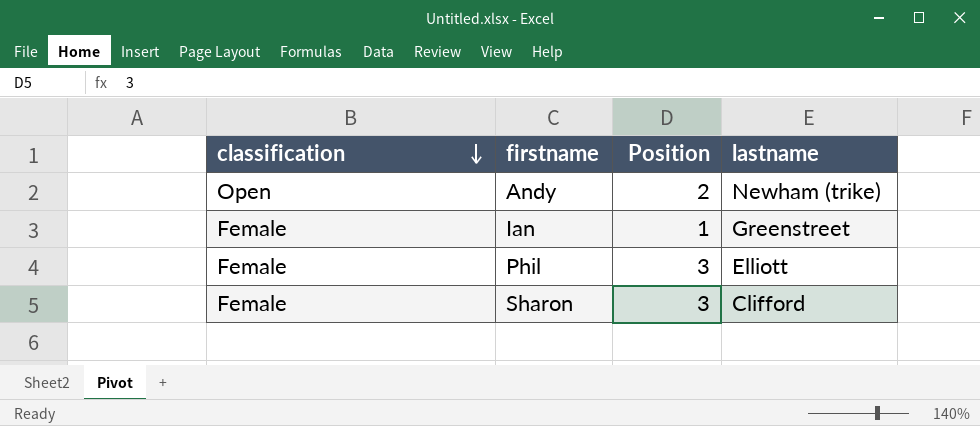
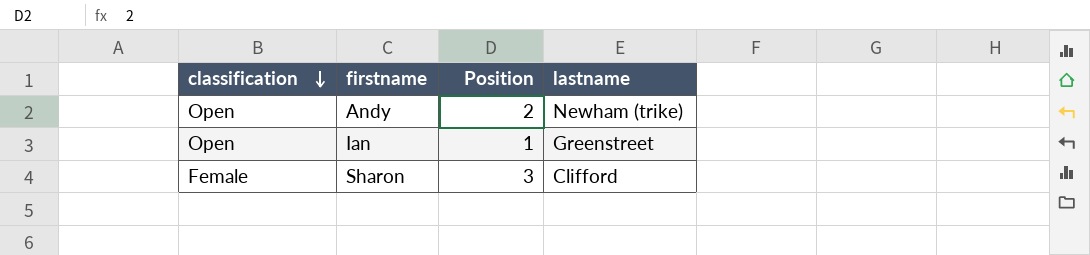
row Phil: Female | 3 | Elliott -> none
Ian | classification: Female -> Open

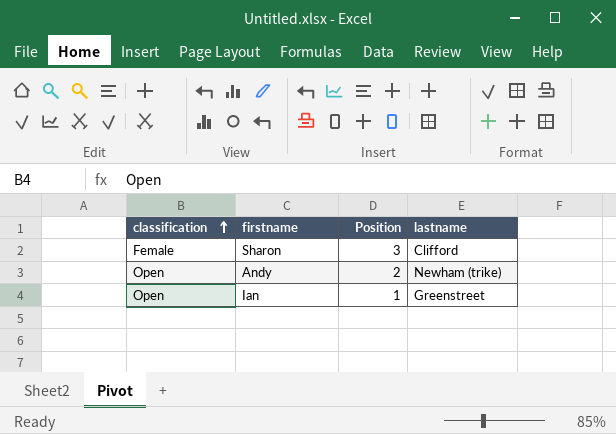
row order: classification descending -> classification ascending

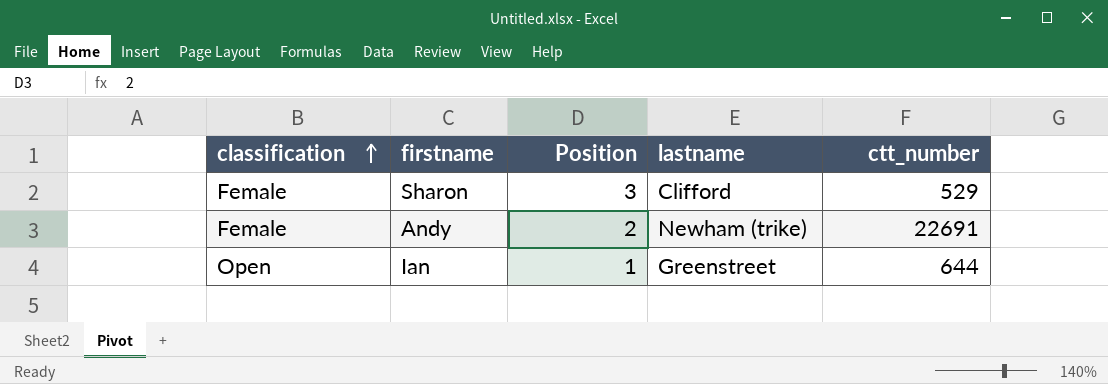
column ctt_number | position: none -> 5
Andy | classification: Open -> Female

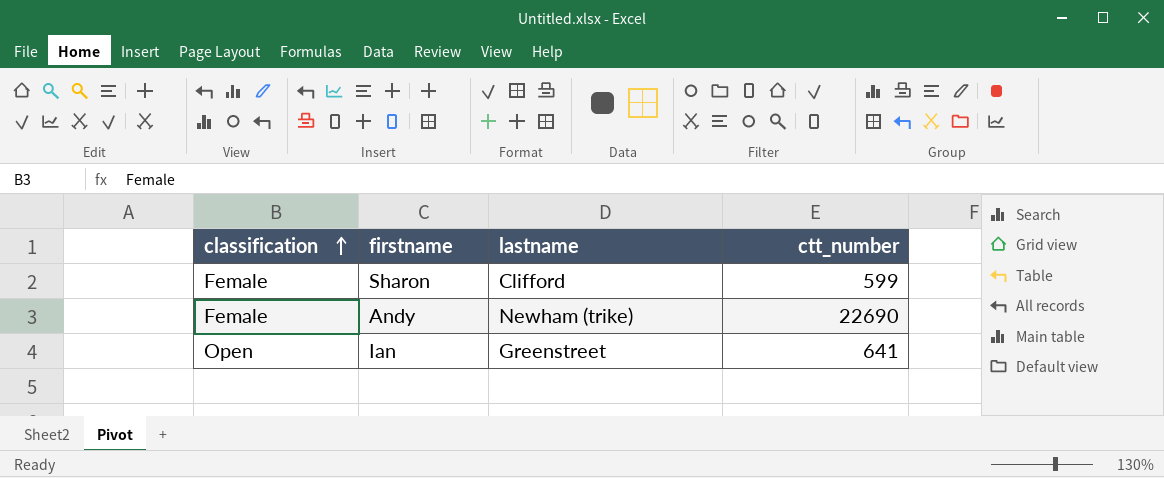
column Position | position: 3 -> none
Sharon | ctt_number: 529 -> 599
Andy | ctt_number: 22691 -> 22690
Ian | ctt_number: 644 -> 641

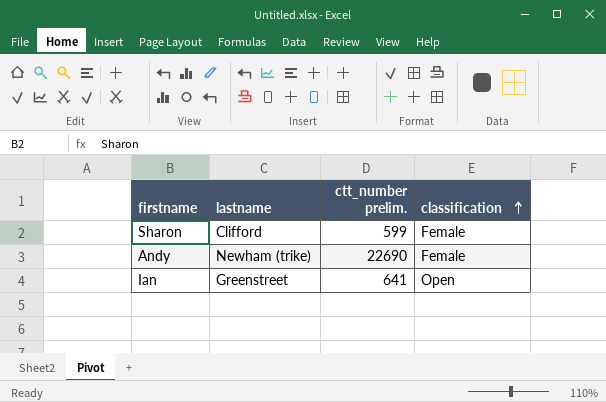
column name: ctt_number -> ctt_number prelim.
column classification | position: 1 -> 4

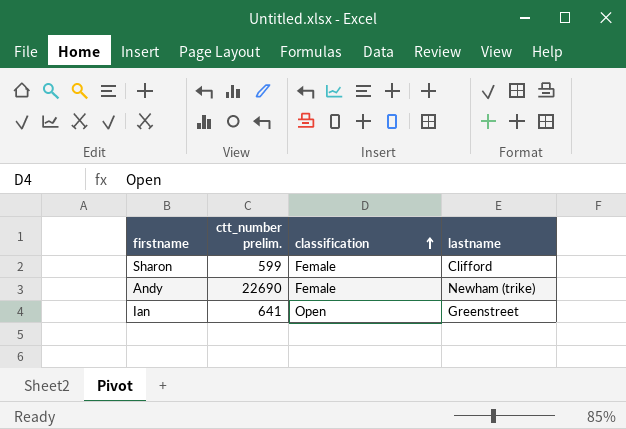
column lastname | position: 2 -> 4

